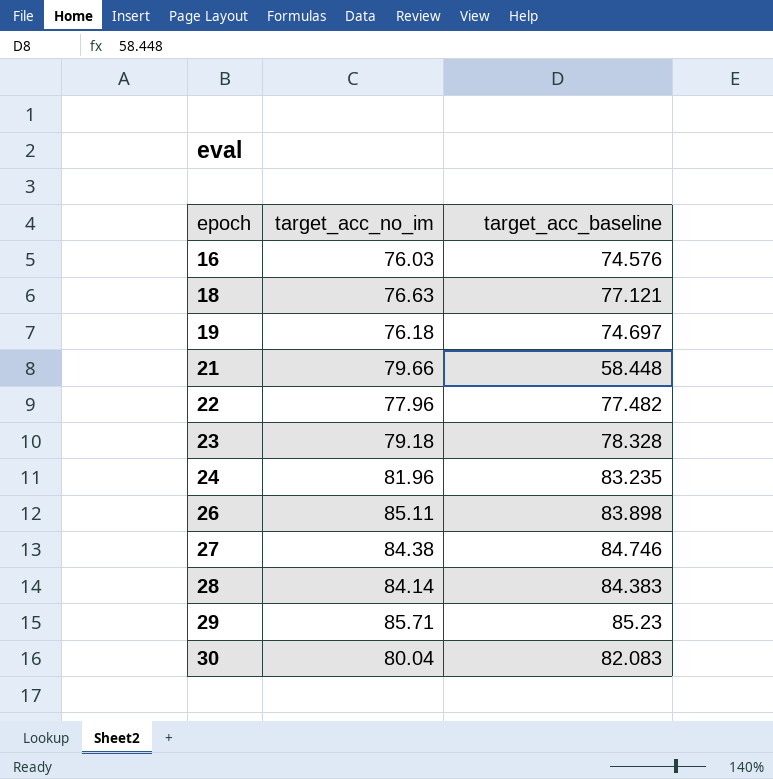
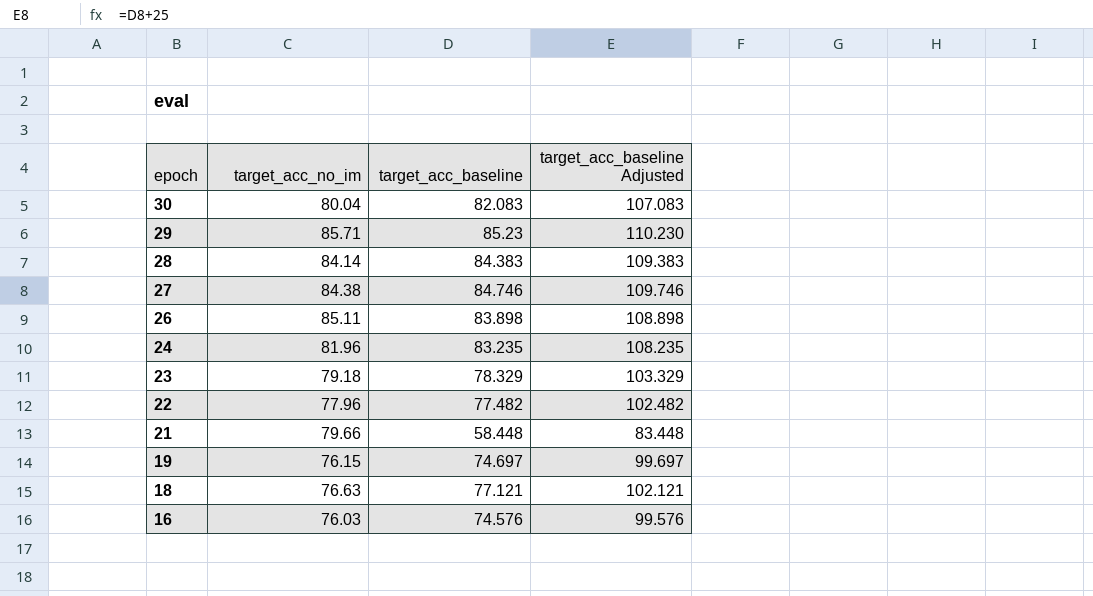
row order: epoch ascending -> epoch descending
column target_acc_baseline Adjusted | formula: none -> [target_acc_baseline] + 25
23 | target_acc_baseline: 78.328 -> 78.329
19 | target_acc_no_im: 76.18 -> 76.15

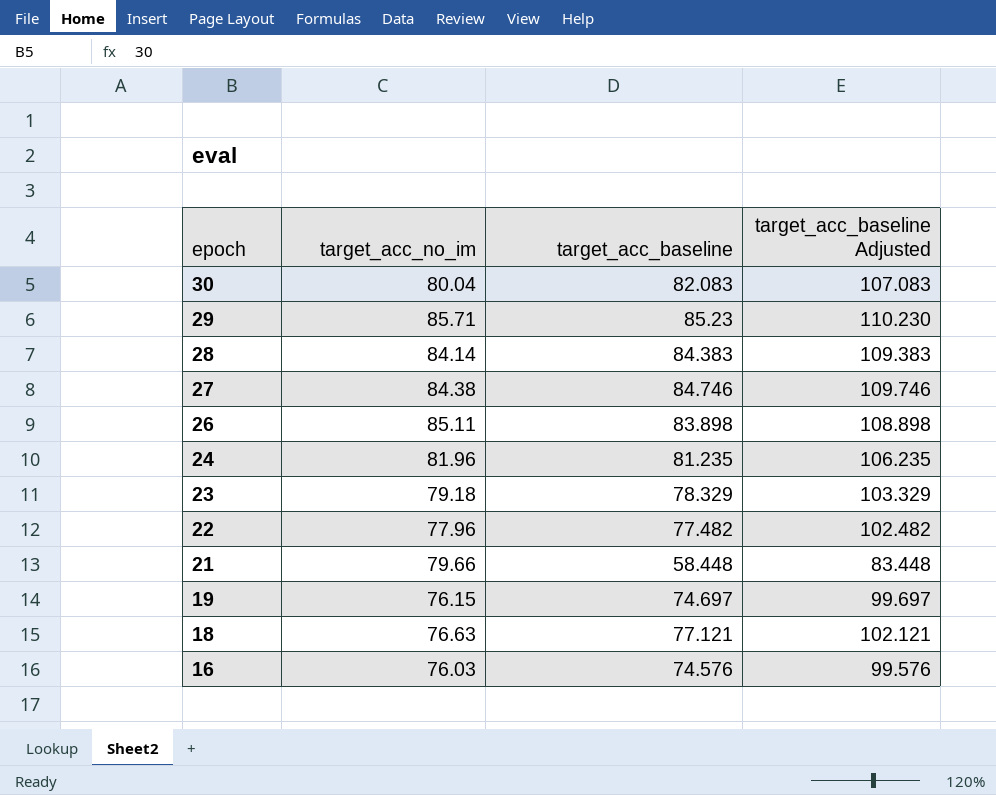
24 | target_acc_baseline: 83.235 -> 81.235
24 | target_acc_baseline Adjusted: 108.235 -> 106.235

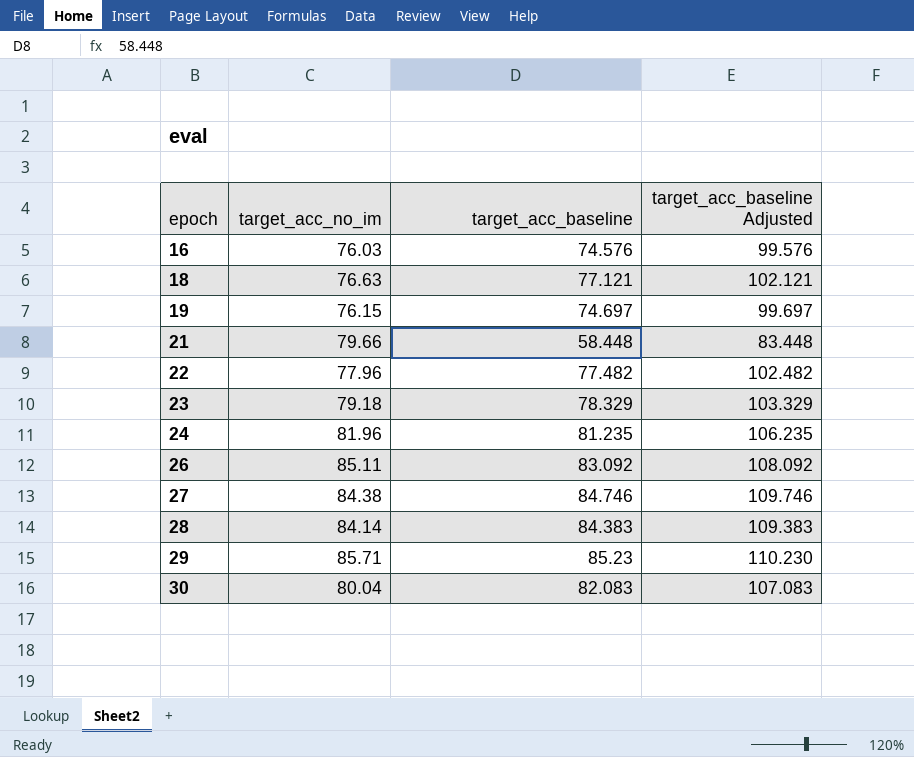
row order: epoch descending -> epoch ascending
26 | target_acc_baseline: 83.898 -> 83.092
26 | target_acc_baseline Adjusted: 108.898 -> 108.092

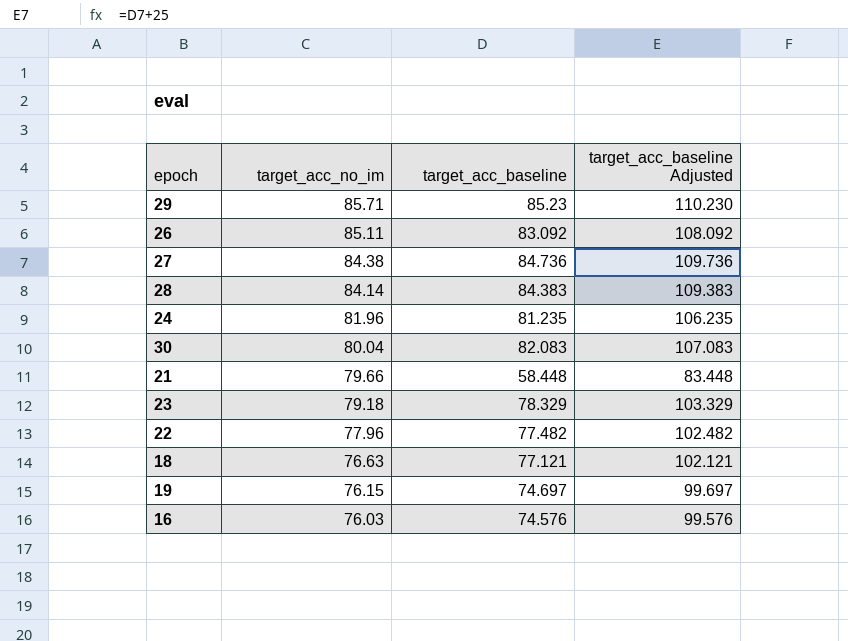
row order: epoch ascending -> target_acc_no_im descending
27 | target_acc_baseline: 84.746 -> 84.736
27 | target_acc_baseline Adjusted: 109.746 -> 109.736

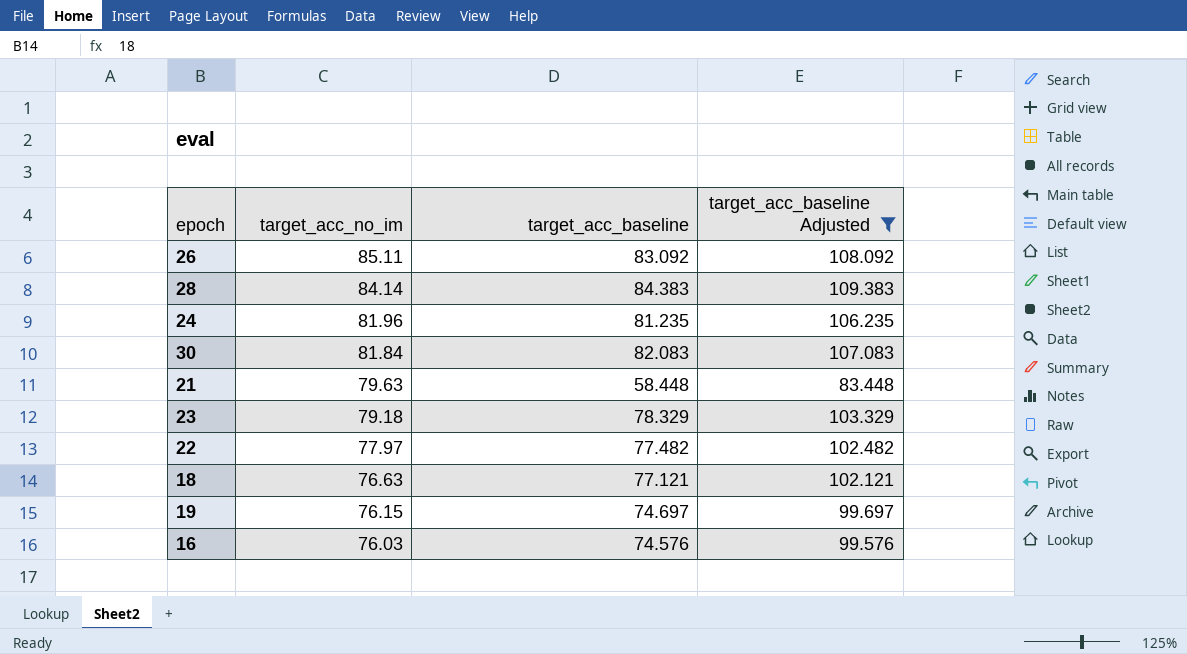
filter: none -> target_acc_baseline Adjusted <= 109.383
30 | target_acc_no_im: 80.04 -> 81.84
21 | target_acc_no_im: 79.66 -> 79.63
22 | target_acc_no_im: 77.96 -> 77.97

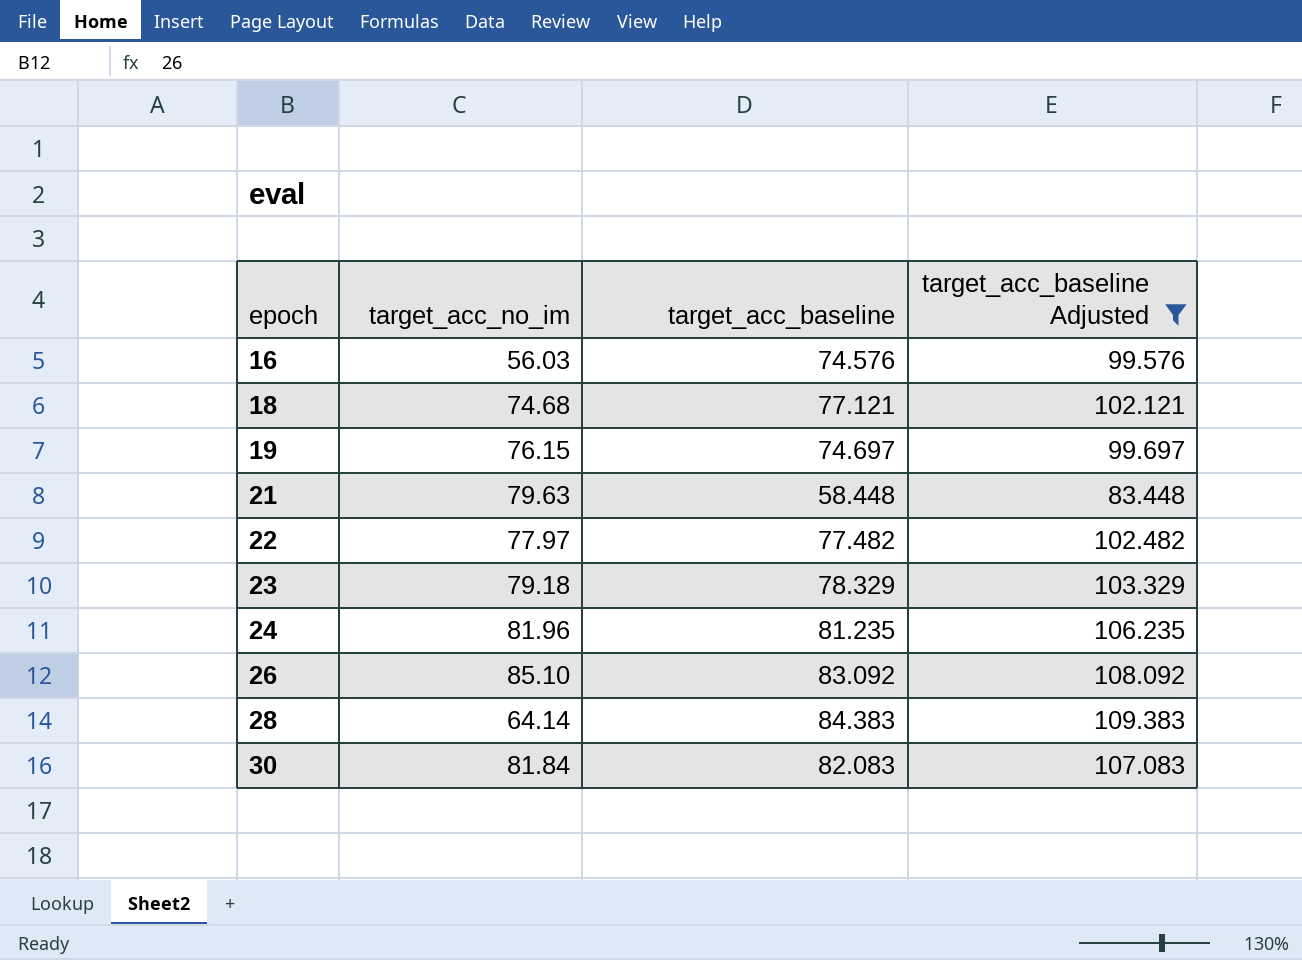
row order: target_acc_no_im descending -> epoch ascending
16 | target_acc_no_im: 76.03 -> 56.03
18 | target_acc_no_im: 76.63 -> 74.68
26 | target_acc_no_im: 85.11 -> 85.10
28 | target_acc_no_im: 84.14 -> 64.14

